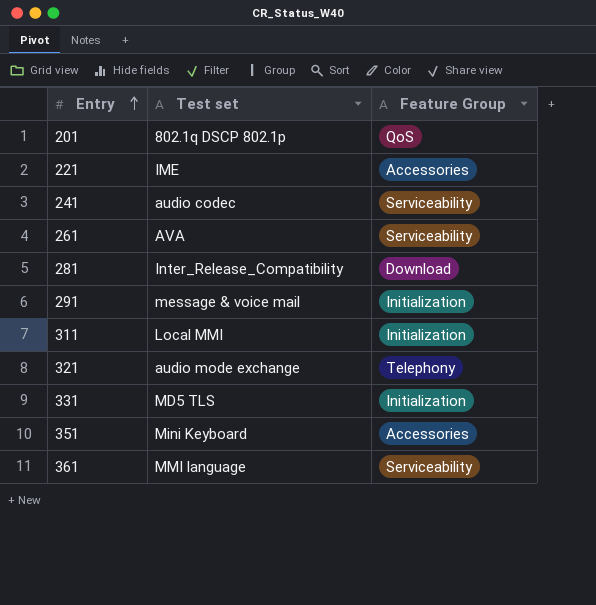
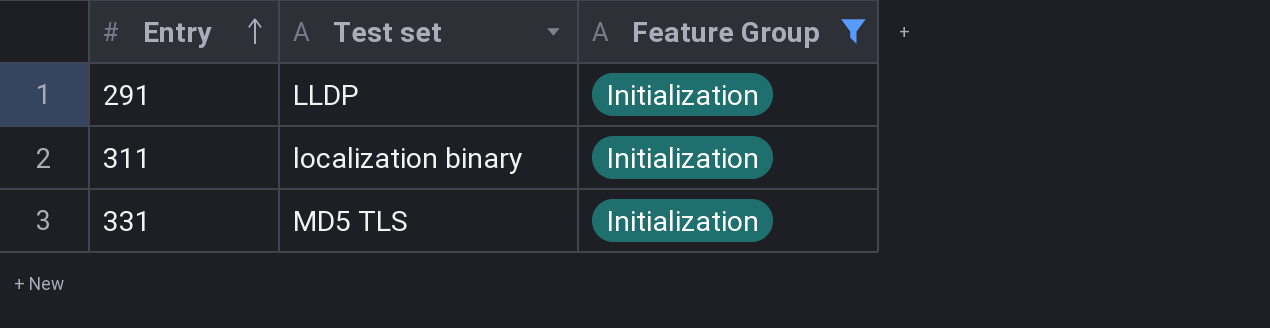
filter: none -> Feature Group = Initialization
291 | Test set: message & voice mail -> LLDP
311 | Test set: Local MMI -> localization binary

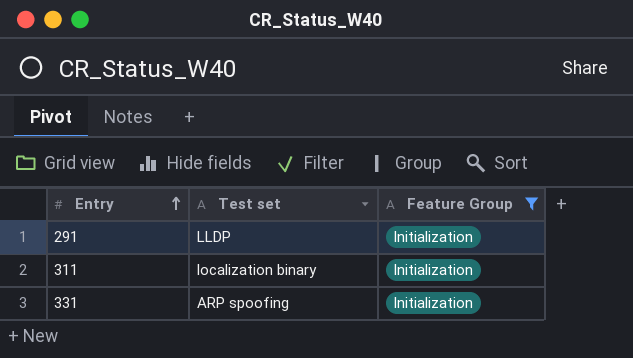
331 | Test set: MD5 TLS -> ARP spoofing

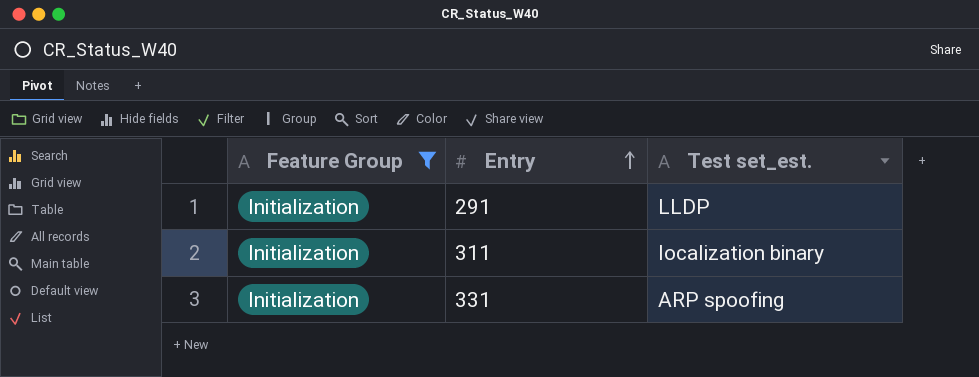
column Feature Group | position: 3 -> 1
column name: Test set -> Test set_est.

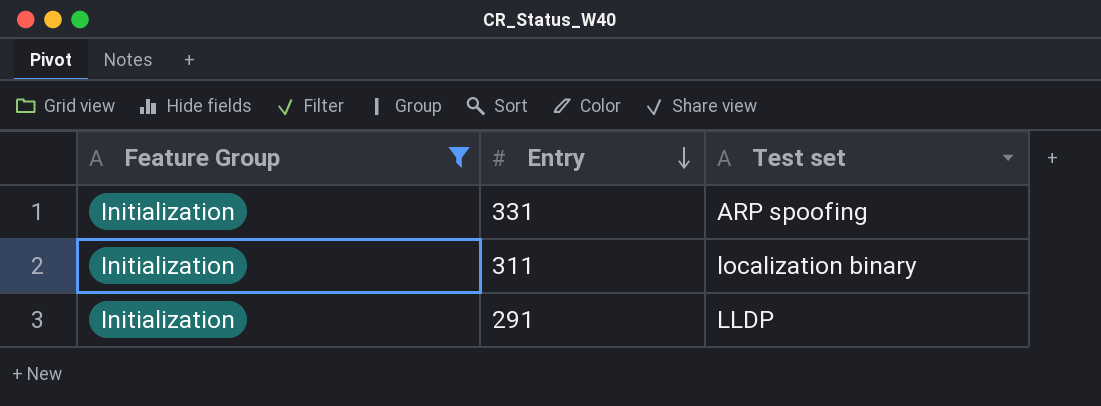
row order: Entry ascending -> Entry descending
column name: Test set_est. -> Test set

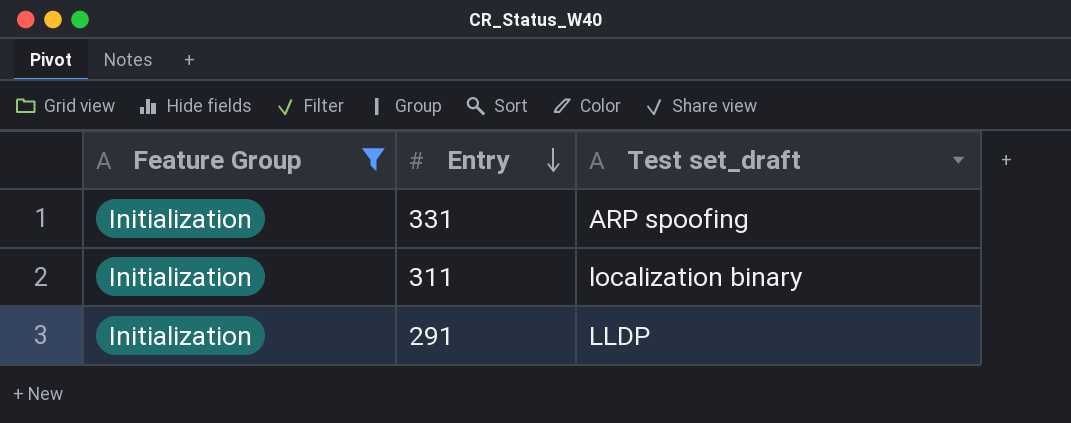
column name: Test set -> Test set_draft

